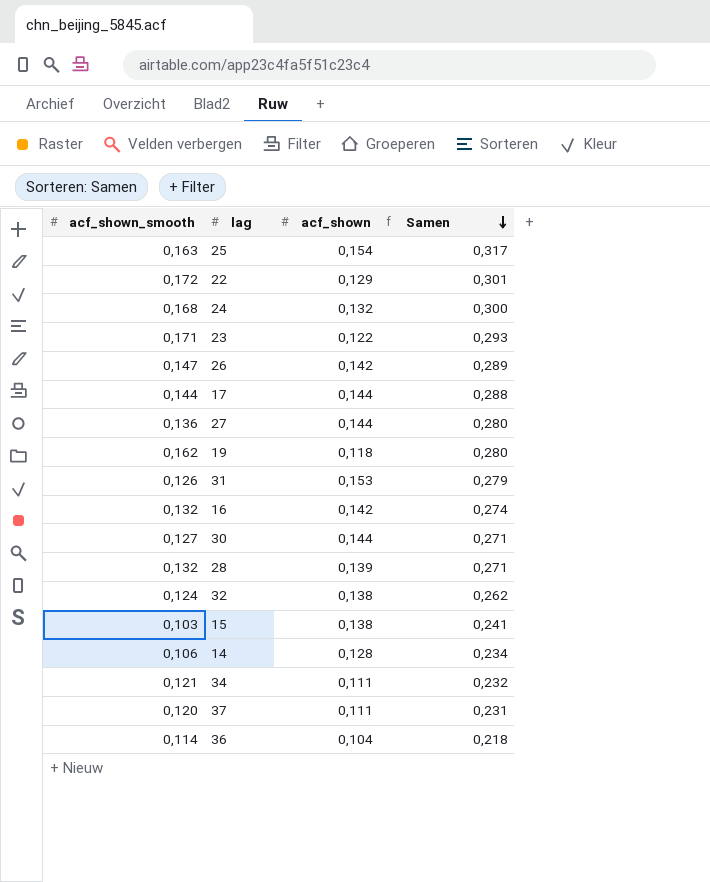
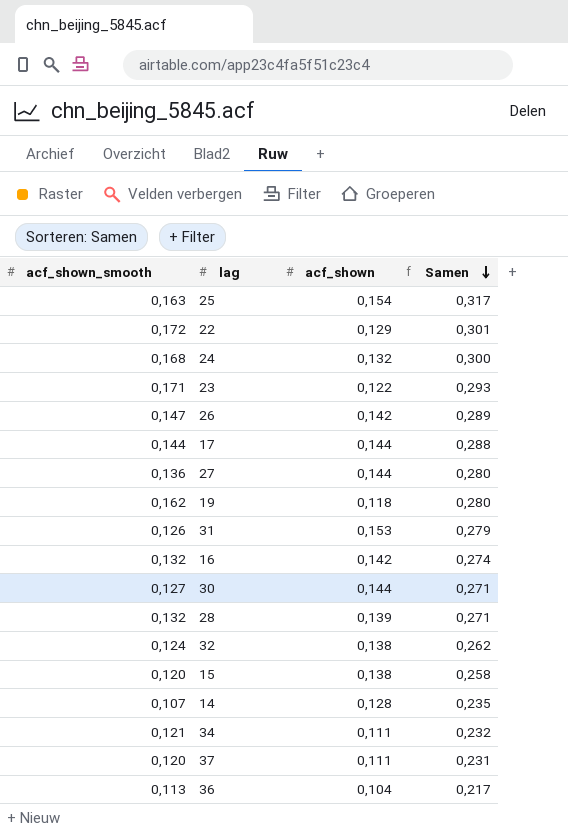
15 | acf_shown_smooth: 0,103 -> 0,120
15 | Samen: 0,241 -> 0,258
14 | acf_shown_smooth: 0,106 -> 0,107
14 | Samen: 0,234 -> 0,235
36 | acf_shown_smooth: 0,114 -> 0,113
36 | Samen: 0,218 -> 0,217

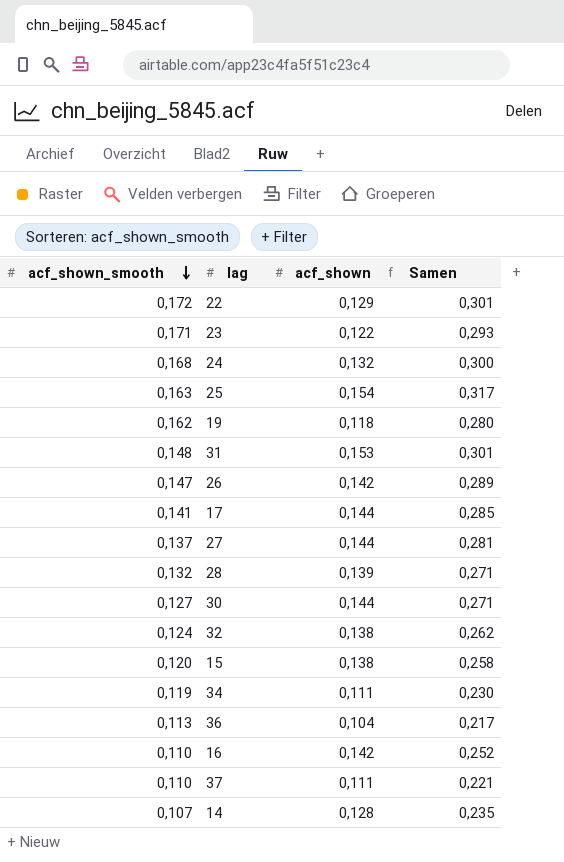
row order: Samen descending -> acf_shown_smooth descending
31 | acf_shown_smooth: 0,126 -> 0,148
31 | Samen: 0,279 -> 0,301
17 | acf_shown_smooth: 0,144 -> 0,141
17 | Samen: 0,288 -> 0,285
27 | acf_shown_smooth: 0,136 -> 0,137
27 | Samen: 0,280 -> 0,281
34 | acf_shown_smooth: 0,121 -> 0,119
34 | Samen: 0,232 -> 0,230
16 | acf_shown_smooth: 0,132 -> 0,110
16 | Samen: 0,274 -> 0,252
37 | acf_shown_smooth: 0,120 -> 0,110
37 | Samen: 0,231 -> 0,221

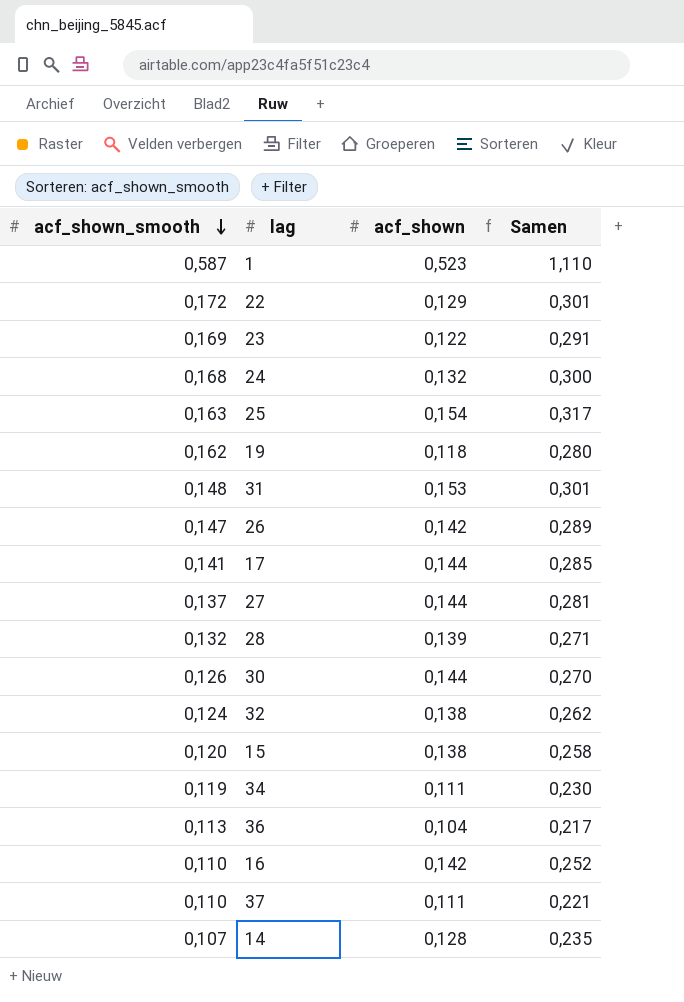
row 1: none -> 0,587 | 0,523 | 1,110
23 | acf_shown_smooth: 0,171 -> 0,169
23 | Samen: 0,293 -> 0,291
30 | acf_shown_smooth: 0,127 -> 0,126
30 | Samen: 0,271 -> 0,270

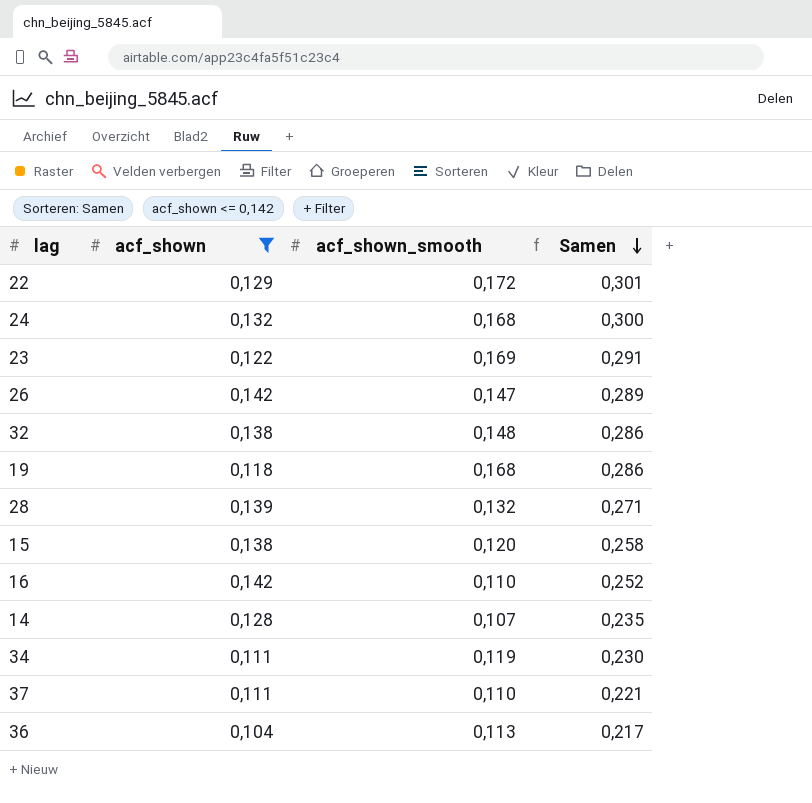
filter: none -> acf_shown <= 0,142
row order: acf_shown_smooth descending -> Samen descending
column acf_shown_smooth | position: 1 -> 3
32 | acf_shown_smooth: 0,124 -> 0,148
32 | Samen: 0,262 -> 0,286
19 | acf_shown_smooth: 0,162 -> 0,168
19 | Samen: 0,280 -> 0,286

